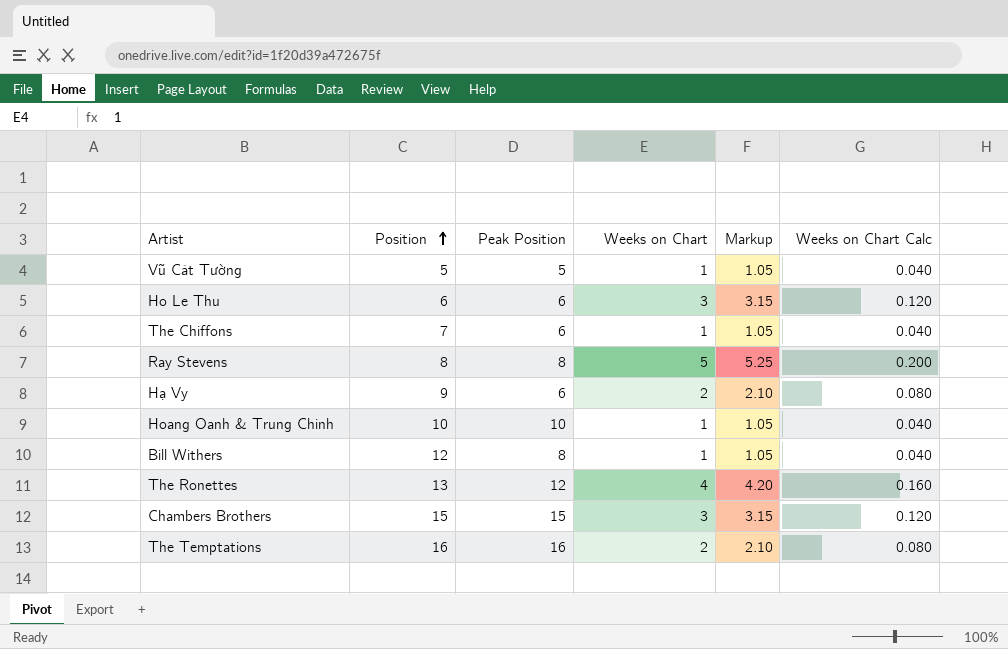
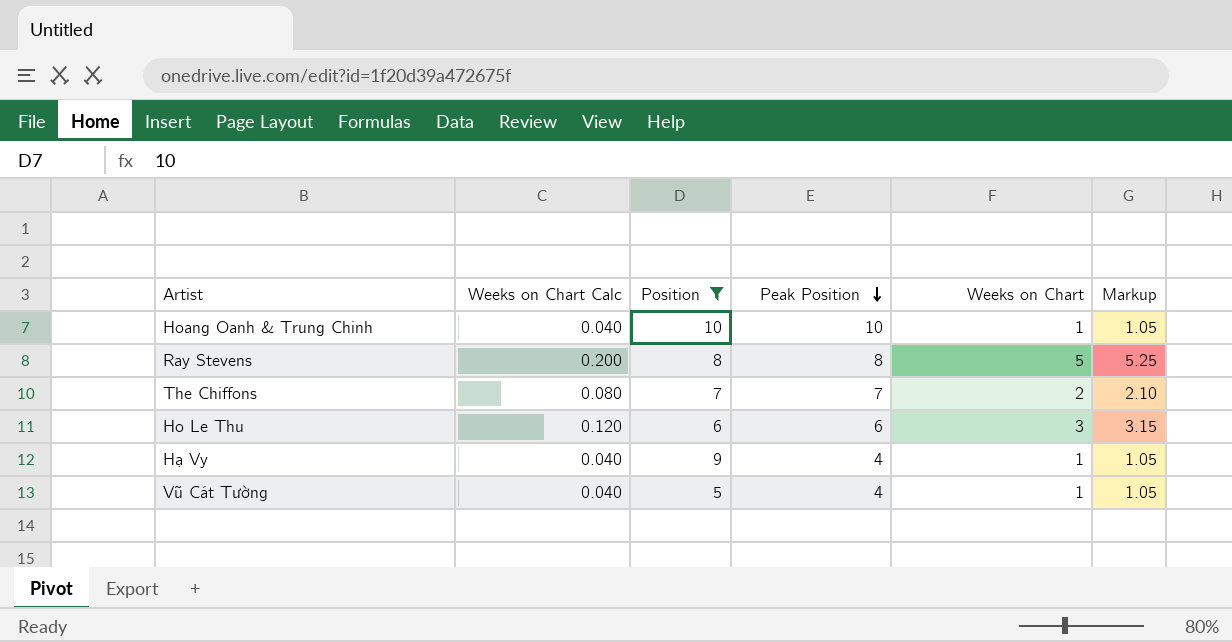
filter: none -> Position <= 10
row order: Position ascending -> Peak Position descending
column Weeks on Chart Calc | position: 6 -> 2
The Chiffons | Weeks on Chart Calc: 0.040 -> 0.080
The Chiffons | Peak Position: 6 -> 7
The Chiffons | Weeks on Chart: 1 -> 2
The Chiffons | Markup: 1.05 -> 2.10
Hạ Vy | Weeks on Chart Calc: 0.080 -> 0.040
Hạ Vy | Peak Position: 6 -> 4
Hạ Vy | Weeks on Chart: 2 -> 1
Hạ Vy | Markup: 2.10 -> 1.05
Vũ Cát Tường | Peak Position: 5 -> 4

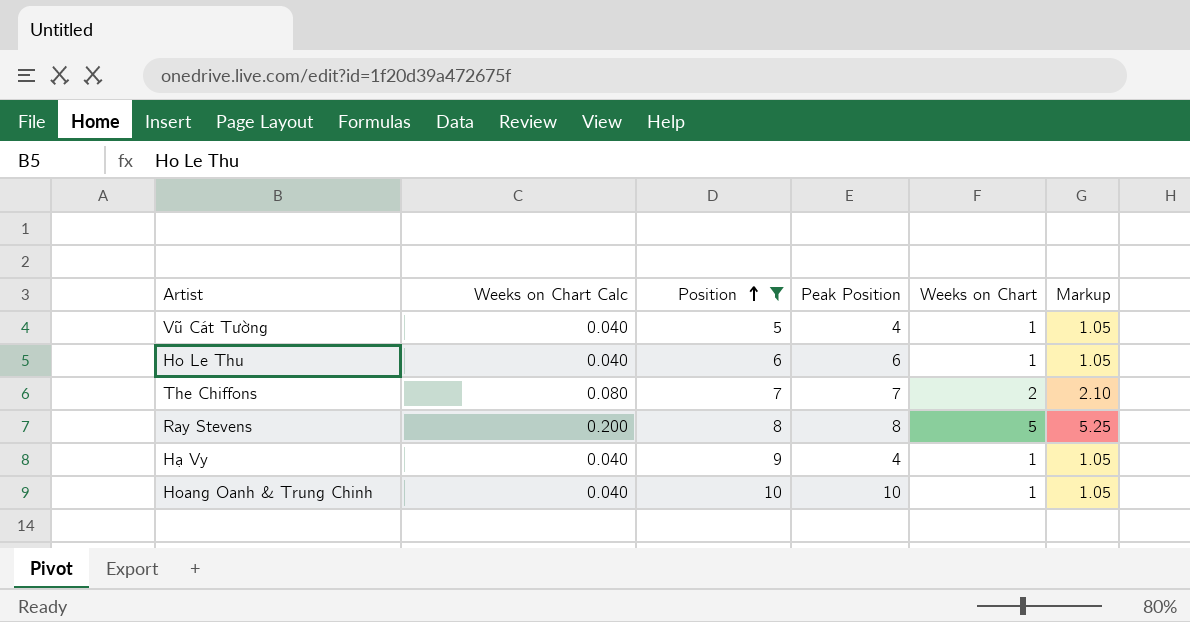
row order: Peak Position descending -> Position ascending
Ho Le Thu | Weeks on Chart Calc: 0.120 -> 0.040
Ho Le Thu | Weeks on Chart: 3 -> 1
Ho Le Thu | Markup: 3.15 -> 1.05

